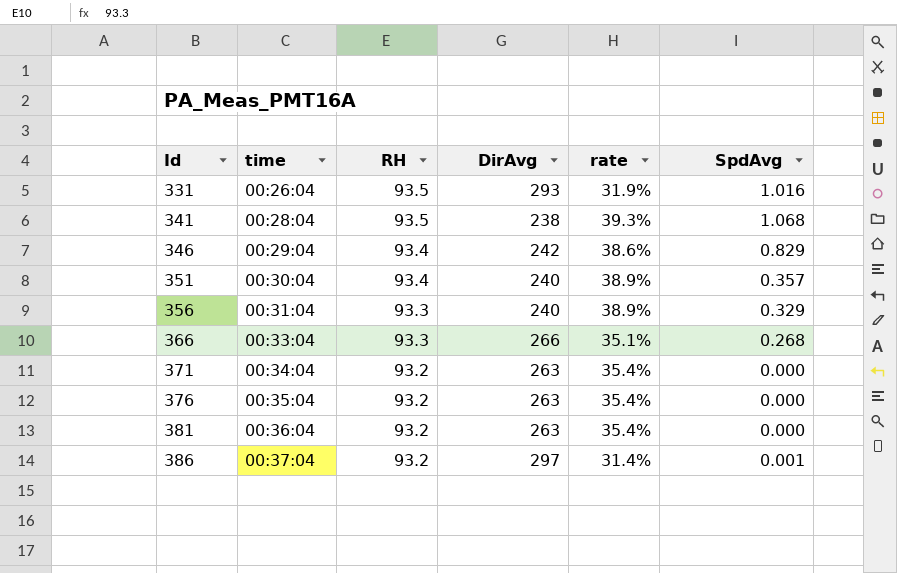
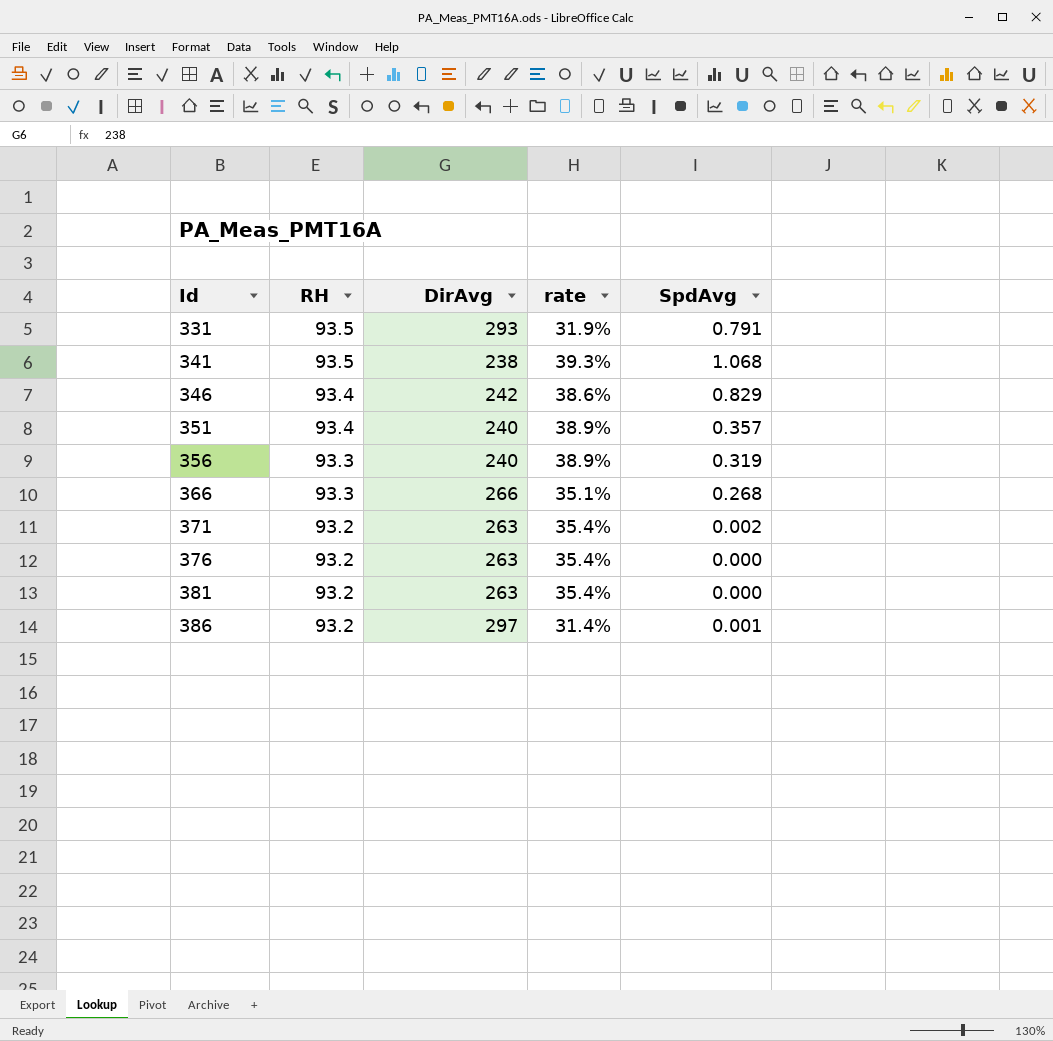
column time | position: 2 -> none
331 | SpdAvg: 1.016 -> 0.791
356 | SpdAvg: 0.329 -> 0.319
371 | SpdAvg: 0.000 -> 0.002

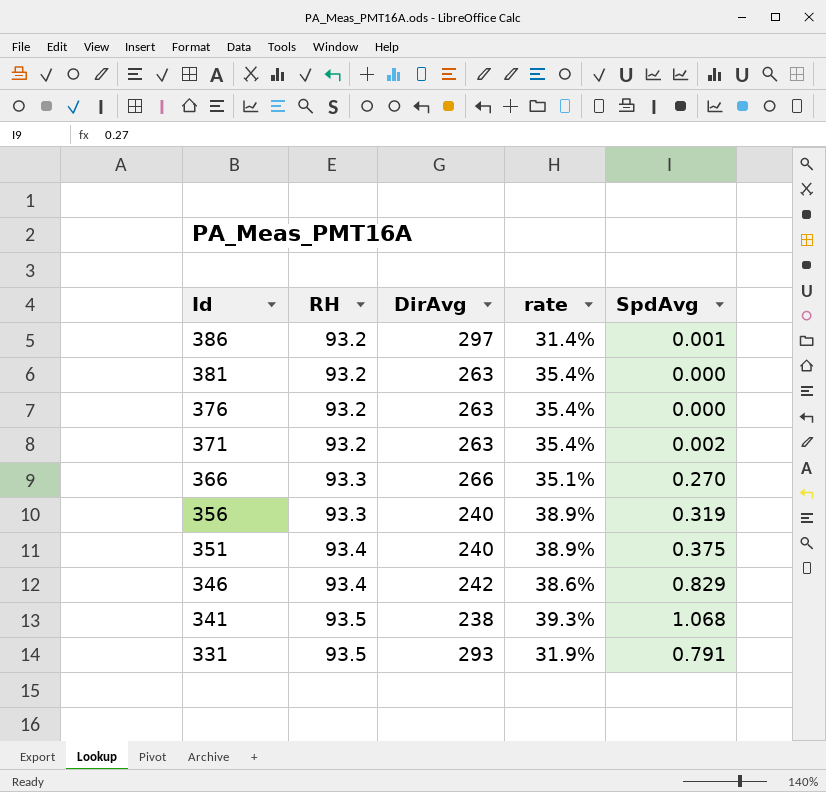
row order: Id ascending -> Id descending
366 | SpdAvg: 0.268 -> 0.270
351 | SpdAvg: 0.357 -> 0.375

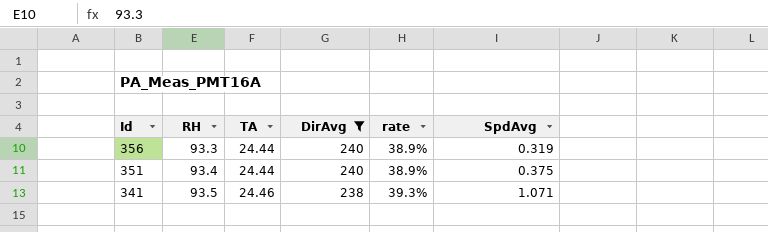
filter: none -> DirAvg <= 240
column TA | position: none -> 3
341 | SpdAvg: 1.068 -> 1.071

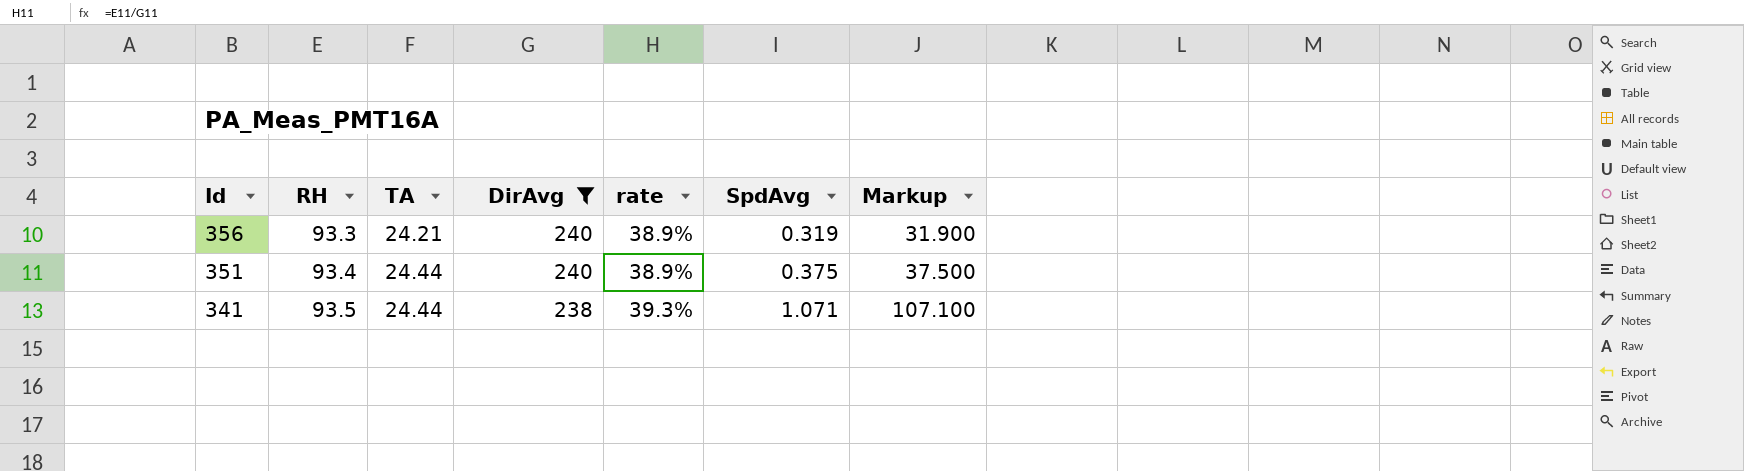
column Markup | formula: none -> [SpdAvg] * 100
356 | TA: 24.44 -> 24.21
341 | TA: 24.46 -> 24.44

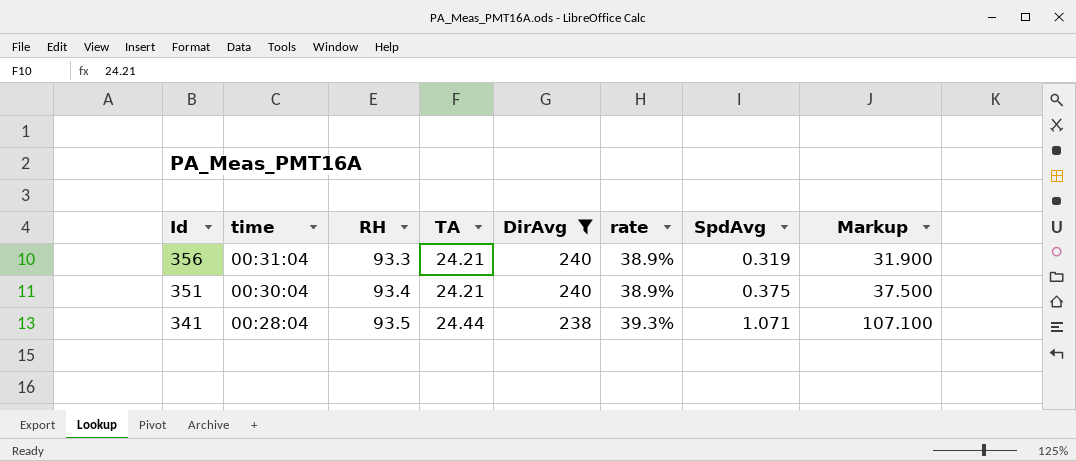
column time | position: none -> 2
351 | TA: 24.44 -> 24.21

